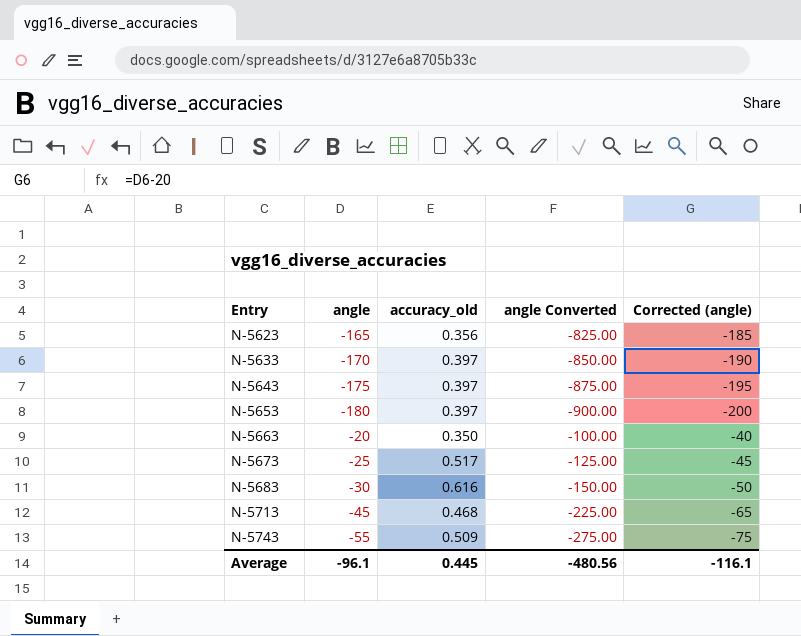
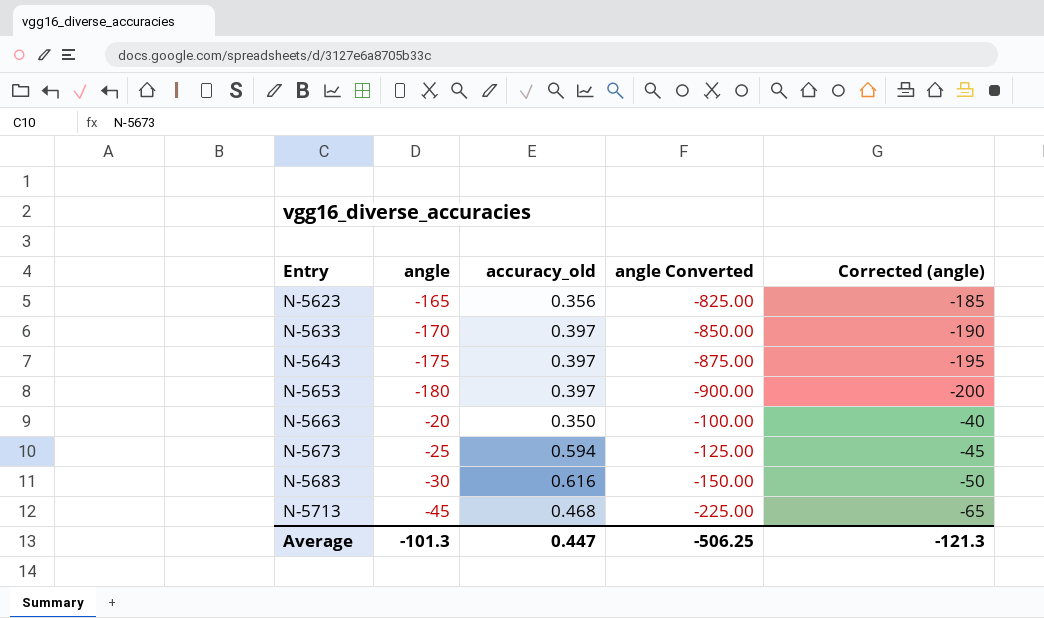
row N-5743: -55 | 0.509 | -275.00 | -75 -> none
N-5673 | accuracy_old: 0.517 -> 0.594
Average | angle: -96.1 -> -101.3
Average | accuracy_old: 0.445 -> 0.447
Average | angle Converted: -480.56 -> -506.25
Average | Corrected (angle): -116.1 -> -121.3

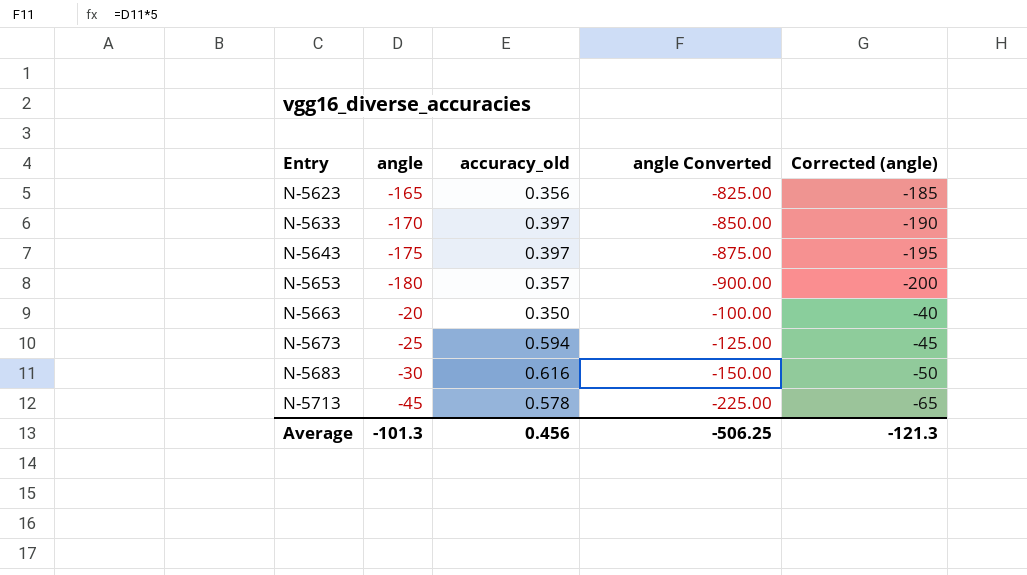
N-5653 | accuracy_old: 0.397 -> 0.357
N-5713 | accuracy_old: 0.468 -> 0.578
Average | accuracy_old: 0.447 -> 0.456

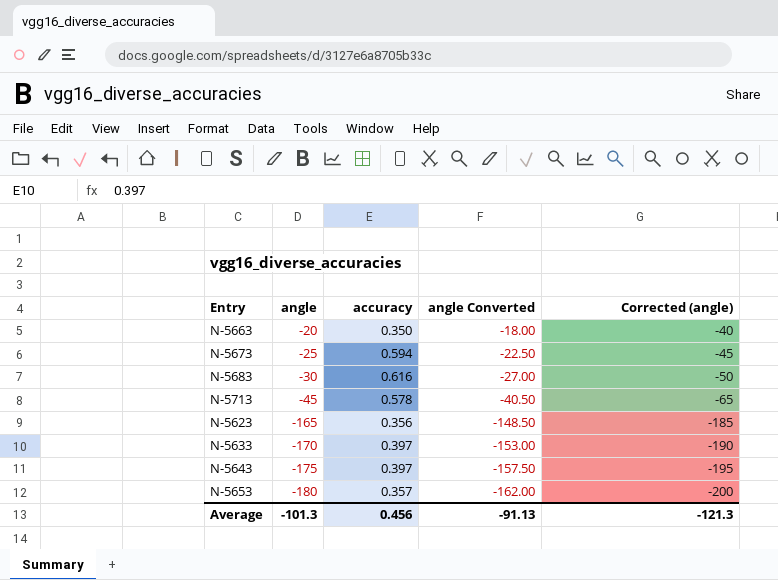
row order: Entry ascending -> angle descending
column name: accuracy_old -> accuracy
column angle Converted | formula: [angle] * 5 -> [angle] * 0.9
Average | angle Converted: -506.25 -> -91.13

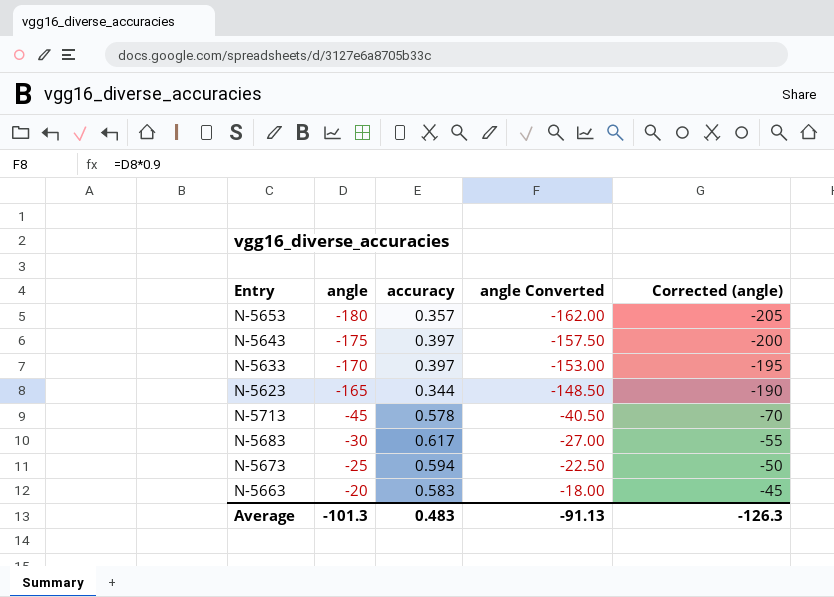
row order: angle descending -> angle ascending
column Corrected (angle) | formula: [angle] - 20 -> [angle] - 25
N-5623 | accuracy: 0.356 -> 0.344
N-5683 | accuracy: 0.616 -> 0.617
N-5663 | accuracy: 0.350 -> 0.583
Average | accuracy: 0.456 -> 0.483
Average | Corrected (angle): -121.3 -> -126.3

